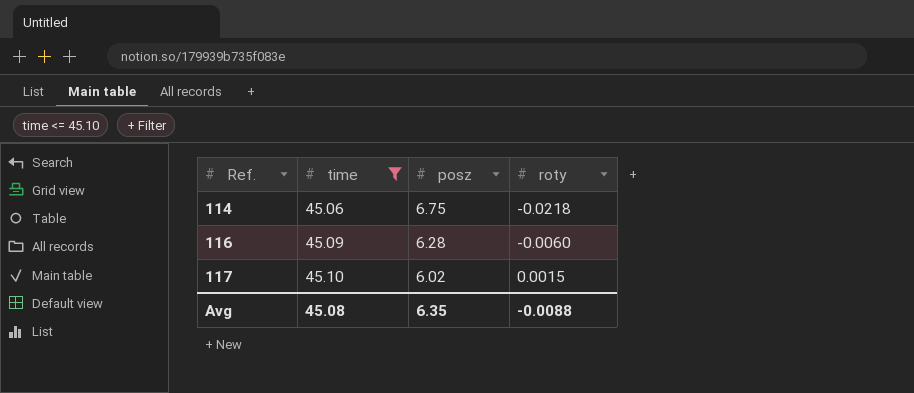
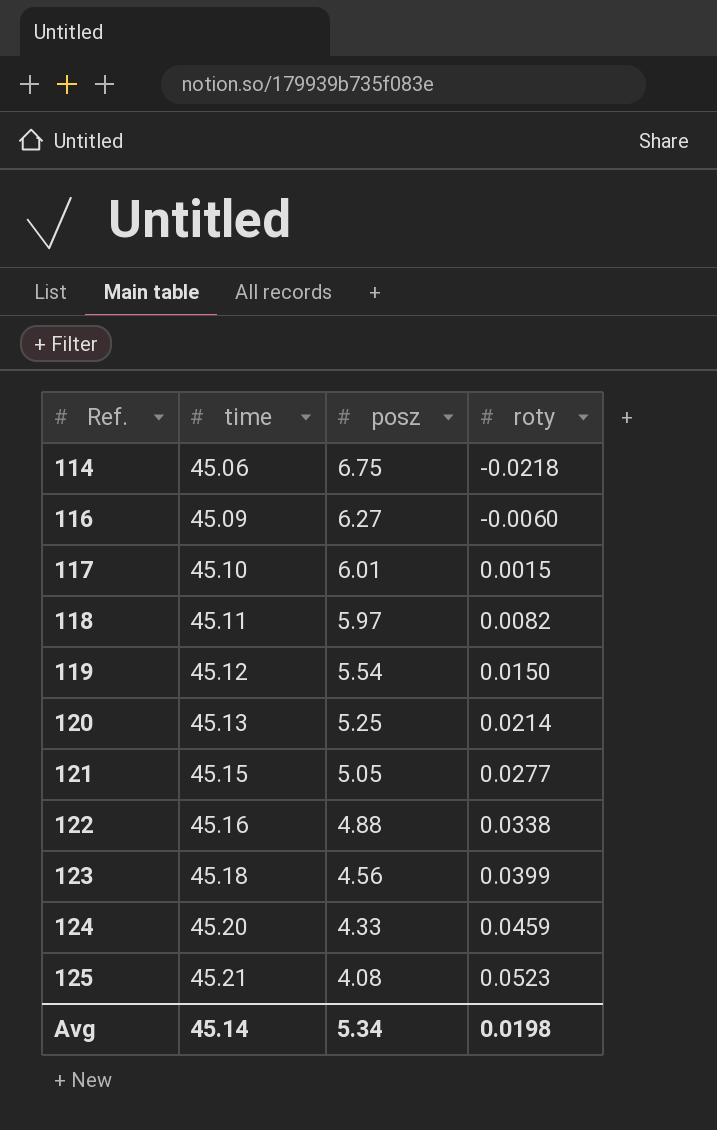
filter: time <= 45.10 -> none
116 | posz: 6.28 -> 6.27
117 | posz: 6.02 -> 6.01
Avg | time: 45.08 -> 45.14
Avg | posz: 6.35 -> 5.34
Avg | roty: -0.0088 -> 0.0198

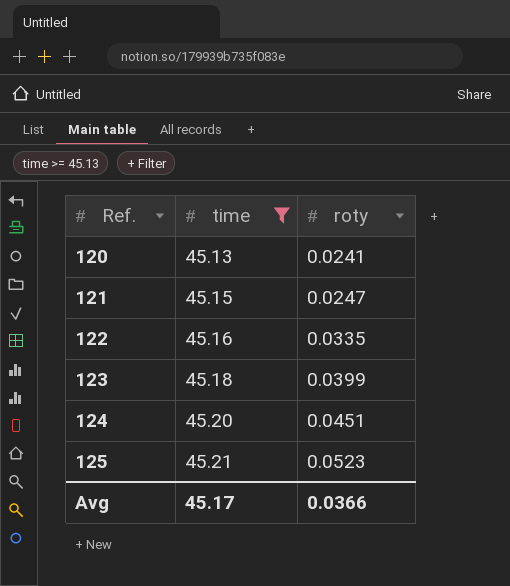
filter: none -> time >= 45.13
column posz | position: 3 -> none
120 | roty: 0.0214 -> 0.0241
121 | roty: 0.0277 -> 0.0247
122 | roty: 0.0338 -> 0.0335
124 | roty: 0.0459 -> 0.0451
Avg | time: 45.14 -> 45.17
Avg | roty: 0.0198 -> 0.0366

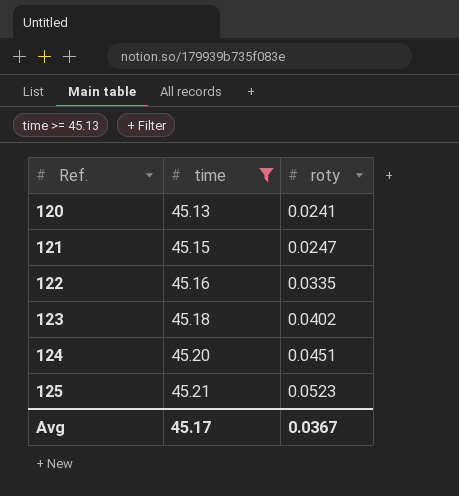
123 | roty: 0.0399 -> 0.0402
Avg | roty: 0.0366 -> 0.0367

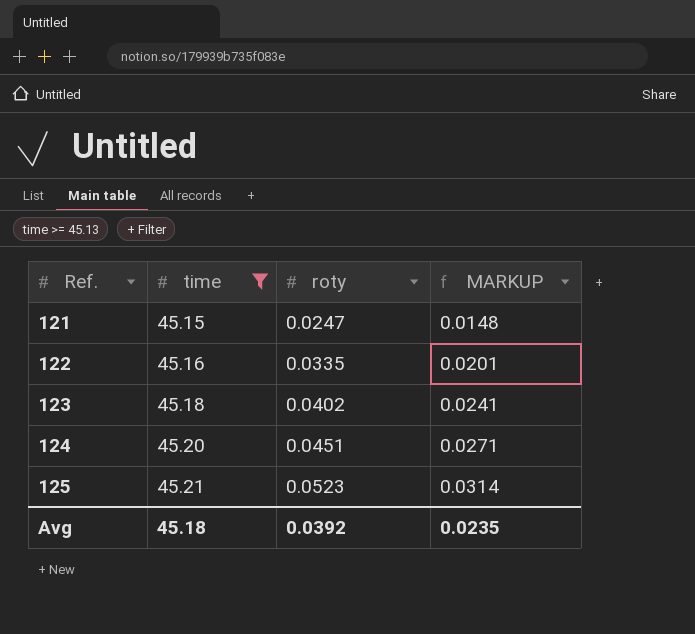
column MARKUP | formula: none -> [roty] * 0.6
row 120: 45.13 | 0.0241 -> none
Avg | time: 45.17 -> 45.18
Avg | roty: 0.0367 -> 0.0392

